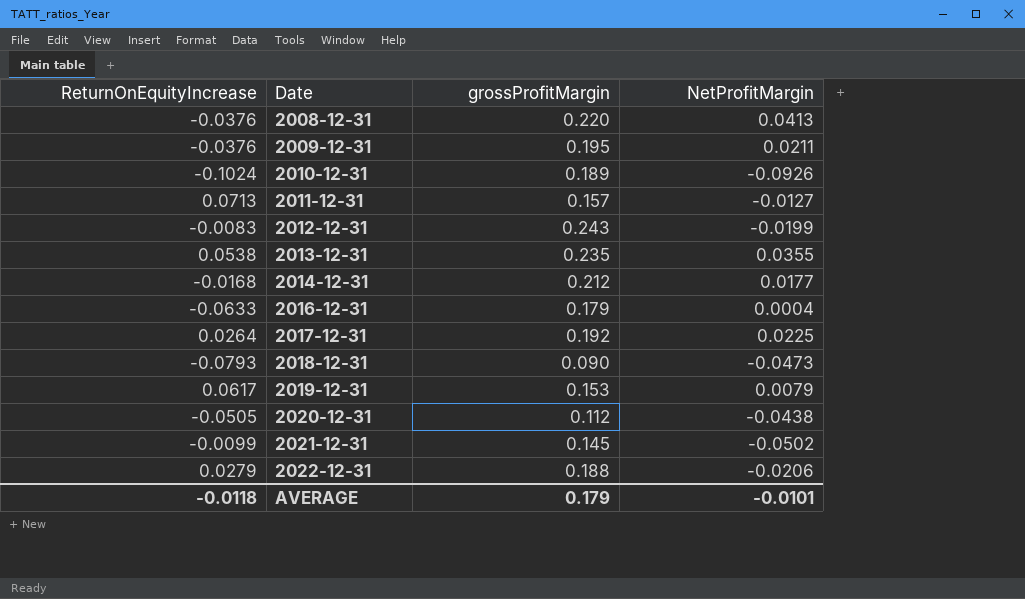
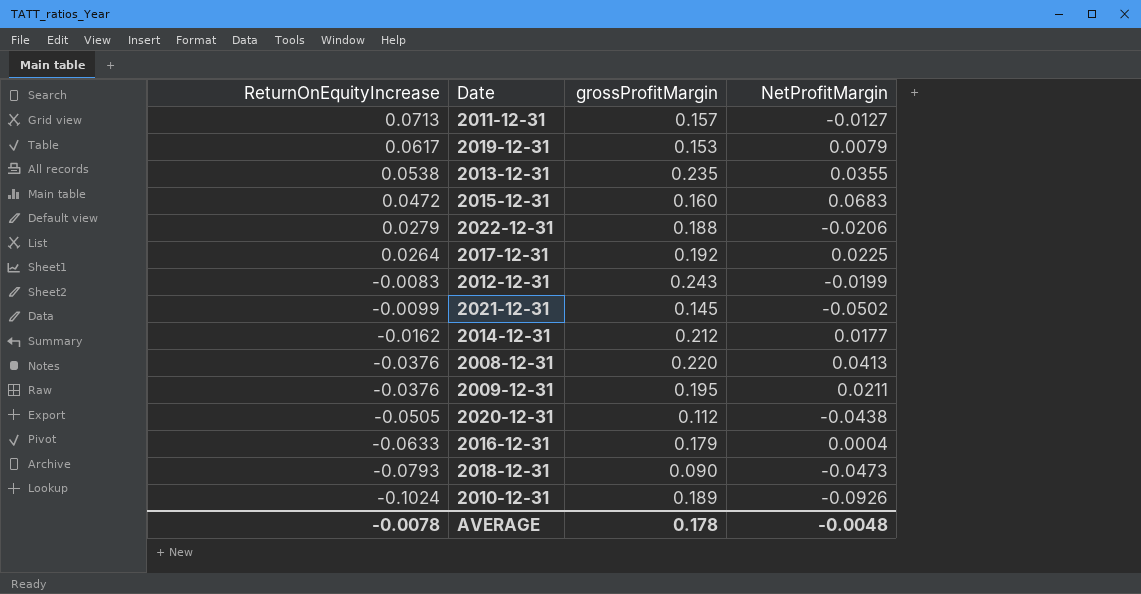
row order: Date ascending -> ReturnOnEquityIncrease descending
row 2015-12-31: none -> 0.0472 | 0.160 | 0.0683
2014-12-31 | ReturnOnEquityIncrease: -0.0168 -> -0.0162
AVERAGE | ReturnOnEquityIncrease: -0.0118 -> -0.0078
AVERAGE | grossProfitMargin: 0.179 -> 0.178
AVERAGE | NetProfitMargin: -0.0101 -> -0.0048

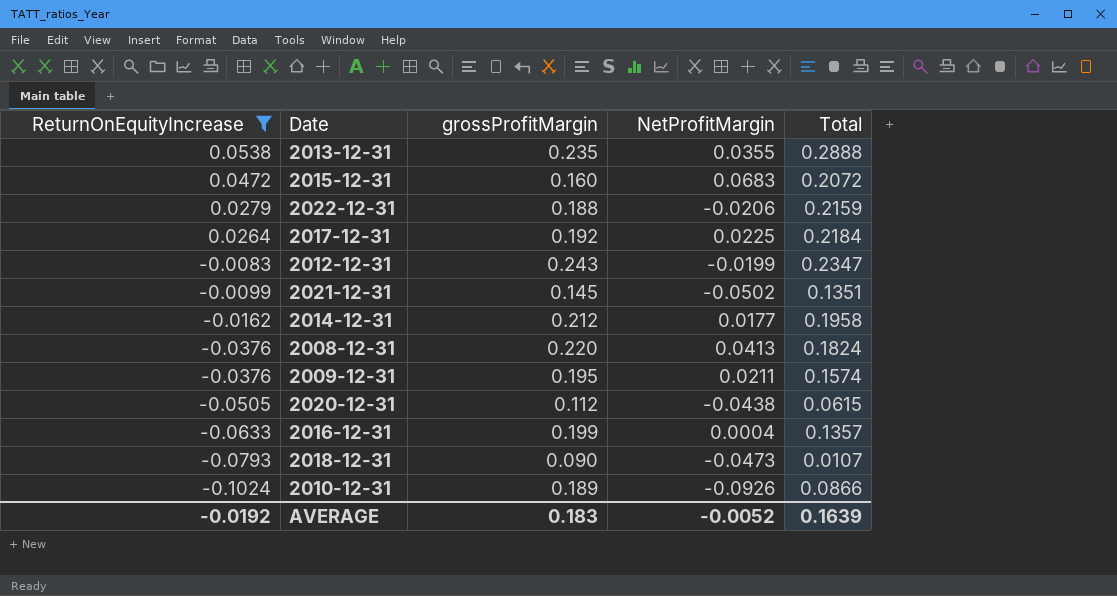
filter: none -> ReturnOnEquityIncrease <= 0.0538
column Total | formula: none -> [ReturnOnEquityIncrease] + [grossProfitMargin]
2016-12-31 | grossProfitMargin: 0.179 -> 0.199
AVERAGE | ReturnOnEquityIncrease: -0.0078 -> -0.0192
AVERAGE | grossProfitMargin: 0.178 -> 0.183
AVERAGE | NetProfitMargin: -0.0048 -> -0.0052

